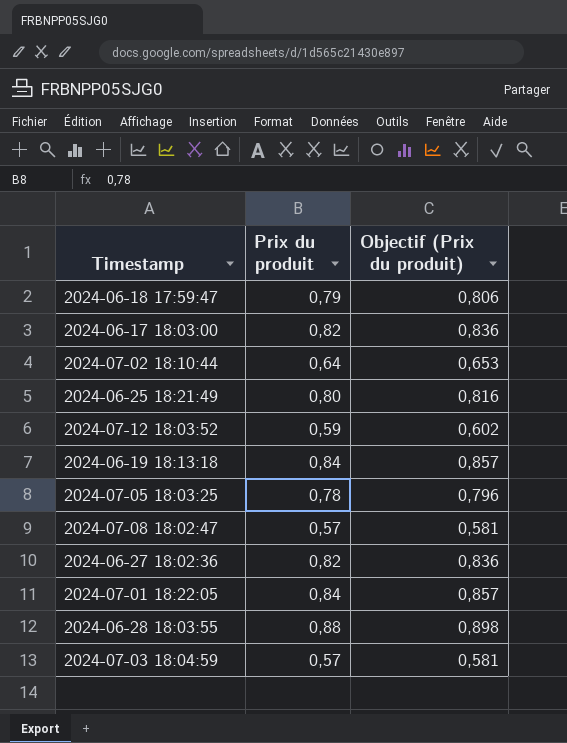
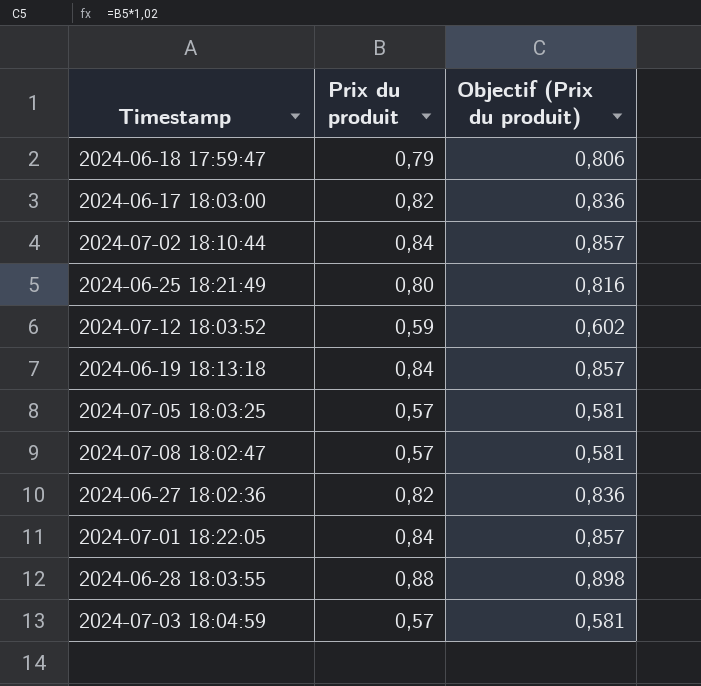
2024-07-02 18:10:44 | Prix du produit: 0,64 -> 0,84
2024-07-02 18:10:44 | Objectif (Prix du produit): 0,653 -> 0,857
2024-07-05 18:03:25 | Prix du produit: 0,78 -> 0,57
2024-07-05 18:03:25 | Objectif (Prix du produit): 0,796 -> 0,581

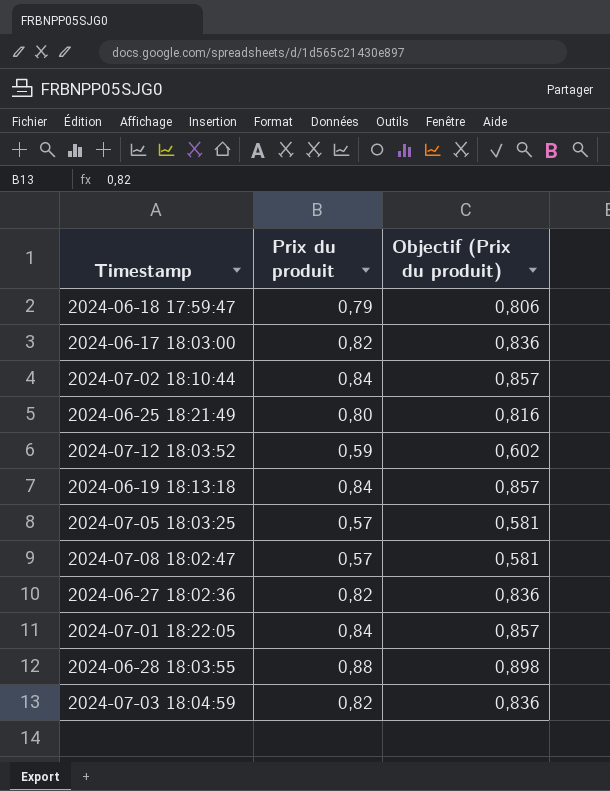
2024-07-03 18:04:59 | Prix du produit: 0,57 -> 0,82
2024-07-03 18:04:59 | Objectif (Prix du produit): 0,581 -> 0,836

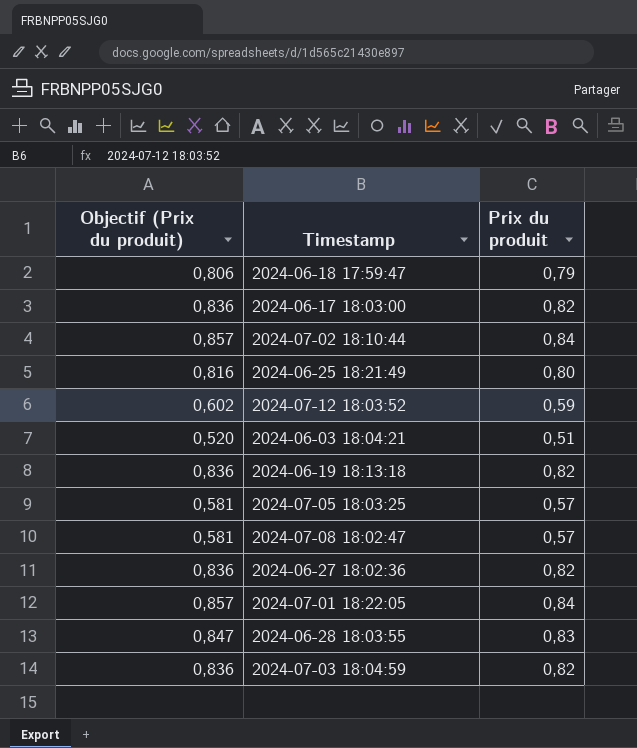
column Objectif (Prix du produit) | position: 3 -> 1
row 2024-06-03 18:04:21: none -> 0,520 | 0,51
2024-06-19 18:13:18 | Objectif (Prix du produit): 0,857 -> 0,836
2024-06-19 18:13:18 | Prix du produit: 0,84 -> 0,82
2024-06-28 18:03:55 | Objectif (Prix du produit): 0,898 -> 0,847
2024-06-28 18:03:55 | Prix du produit: 0,88 -> 0,83

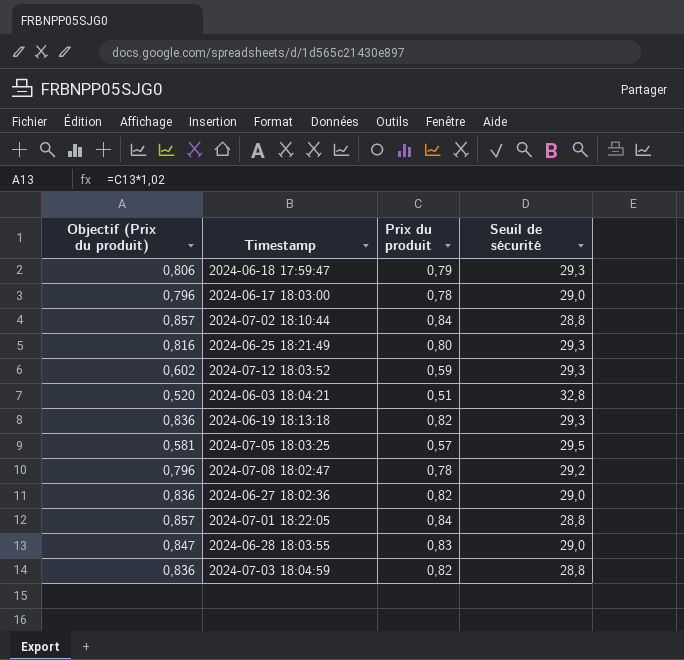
column Seuil de sécurité | position: none -> 4
2024-06-17 18:03:00 | Objectif (Prix du produit): 0,836 -> 0,796
2024-06-17 18:03:00 | Prix du produit: 0,82 -> 0,78
2024-07-08 18:02:47 | Objectif (Prix du produit): 0,581 -> 0,796
2024-07-08 18:02:47 | Prix du produit: 0,57 -> 0,78

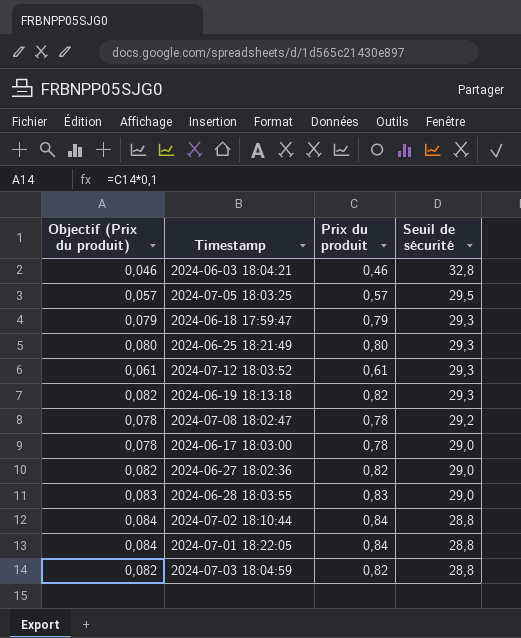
row order: none -> Seuil de sécurité descending
column Objectif (Prix du produit) | formula: [Prix du produit] * 1,02 -> [Prix du produit] * 0,1
2024-06-03 18:04:21 | Prix du produit: 0,51 -> 0,46
2024-07-12 18:03:52 | Prix du produit: 0,59 -> 0,61

